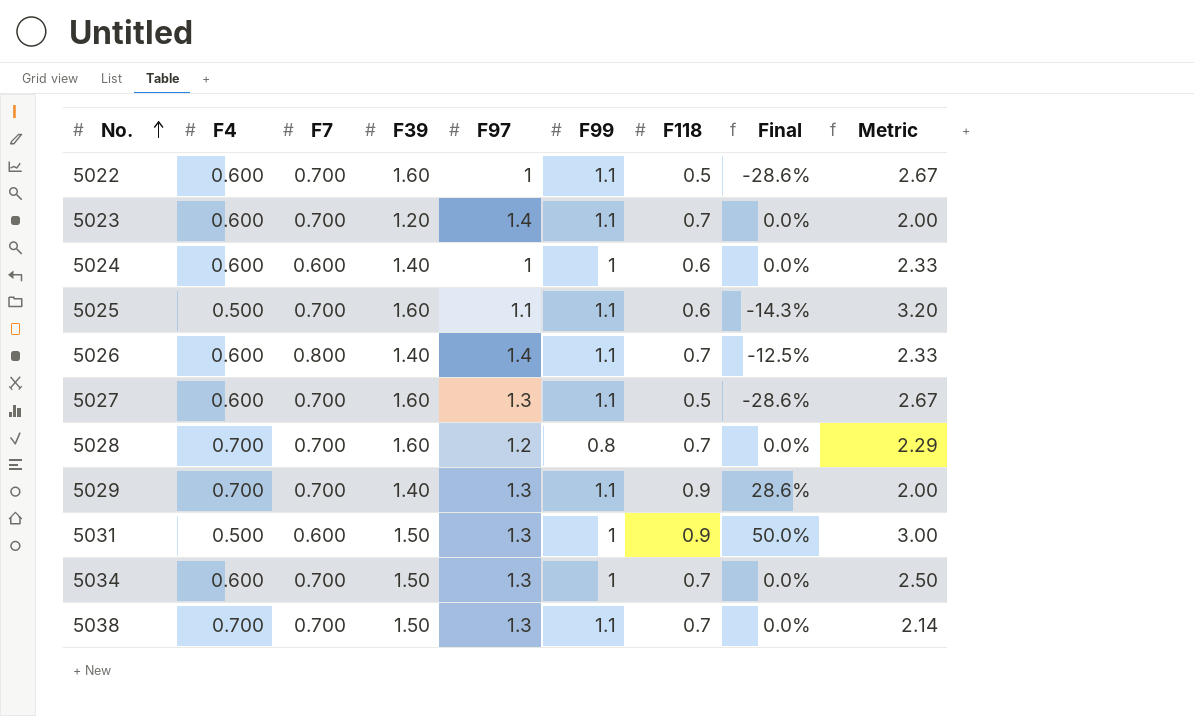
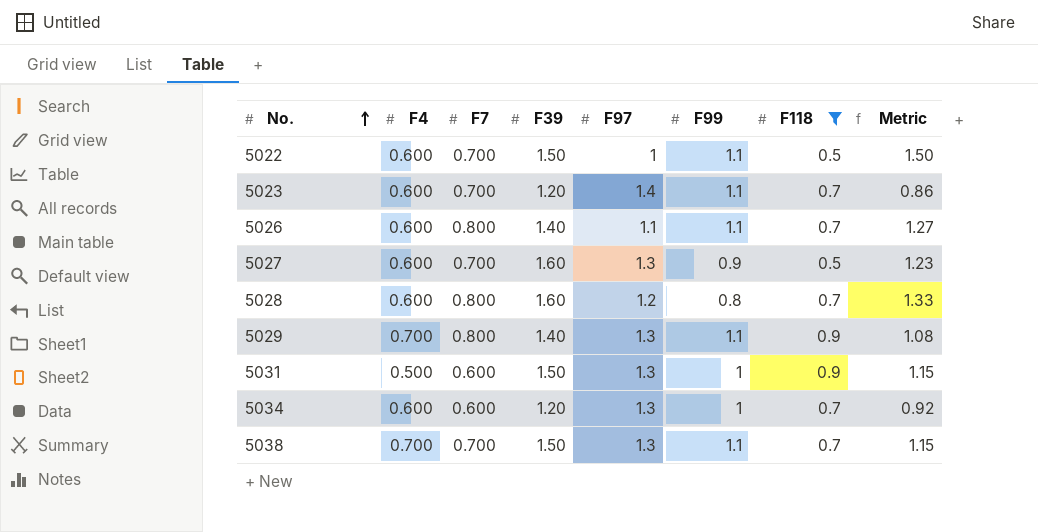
filter: none -> F118 != 0.6
column Final | formula: ([F118] - [F7]) / [F7] -> none
column Metric | formula: [F39] / [F4] -> [F39] / [F97]
5022 | F39: 1.60 -> 1.50
5026 | F97: 1.4 -> 1.1
5027 | F99: 1.1 -> 0.9
5028 | F4: 0.700 -> 0.600
5028 | F7: 0.700 -> 0.800
5029 | F7: 0.700 -> 0.800
5034 | F7: 0.700 -> 0.600
5034 | F39: 1.50 -> 1.20

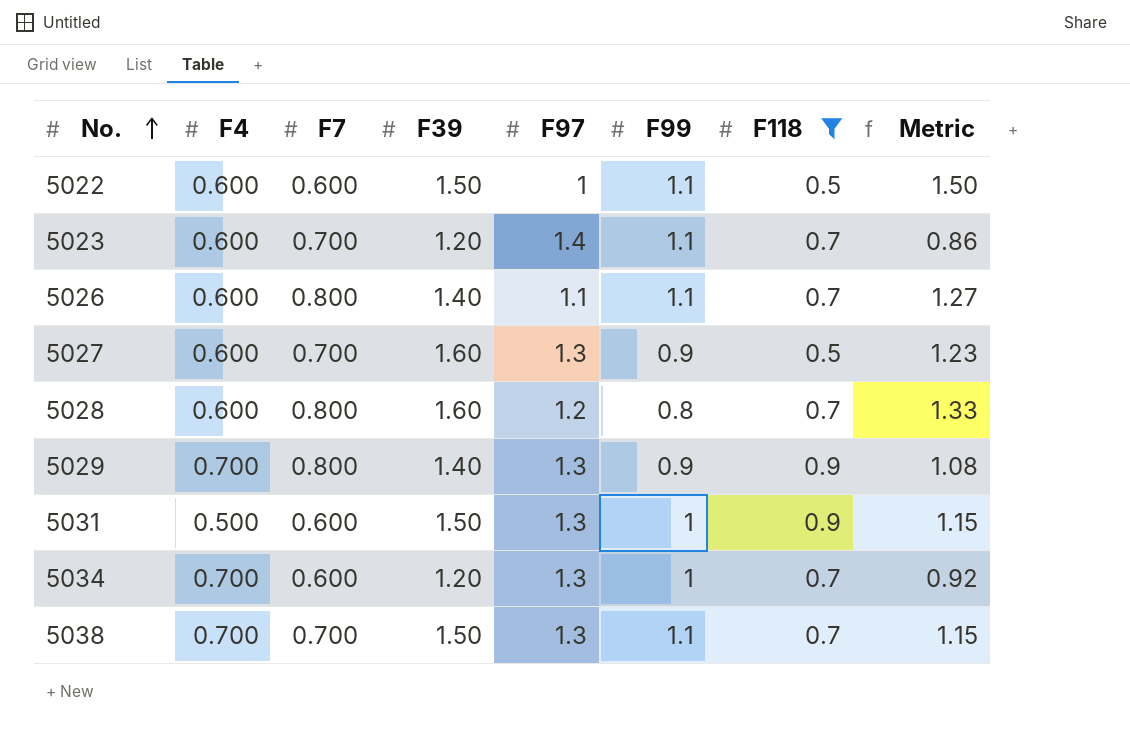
5022 | F7: 0.700 -> 0.600
5029 | F99: 1.1 -> 0.9
5034 | F4: 0.600 -> 0.700

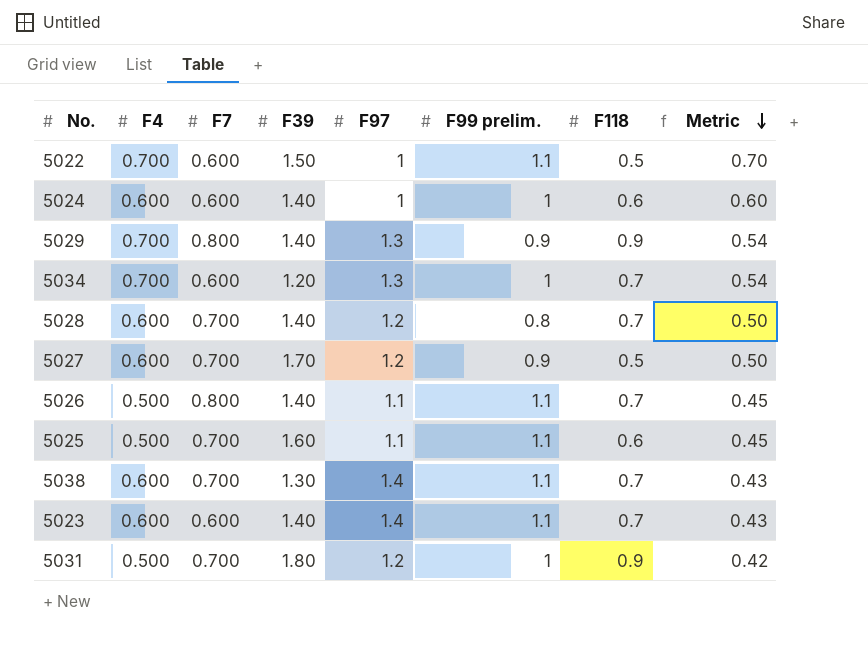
filter: F118 != 0.6 -> none
row order: No. ascending -> Metric descending
column name: F99 -> F99 prelim.
column Metric | formula: [F39] / [F97] -> [F4] / [F97]
5022 | F4: 0.600 -> 0.700
5028 | F7: 0.800 -> 0.700
5028 | F39: 1.60 -> 1.40
5027 | F39: 1.60 -> 1.70
5027 | F97: 1.3 -> 1.2
5026 | F4: 0.600 -> 0.500
5038 | F4: 0.700 -> 0.600
5038 | F39: 1.50 -> 1.30
5038 | F97: 1.3 -> 1.4
5023 | F7: 0.700 -> 0.600
5023 | F39: 1.20 -> 1.40
5031 | F7: 0.600 -> 0.700
5031 | F39: 1.50 -> 1.80
5031 | F97: 1.3 -> 1.2

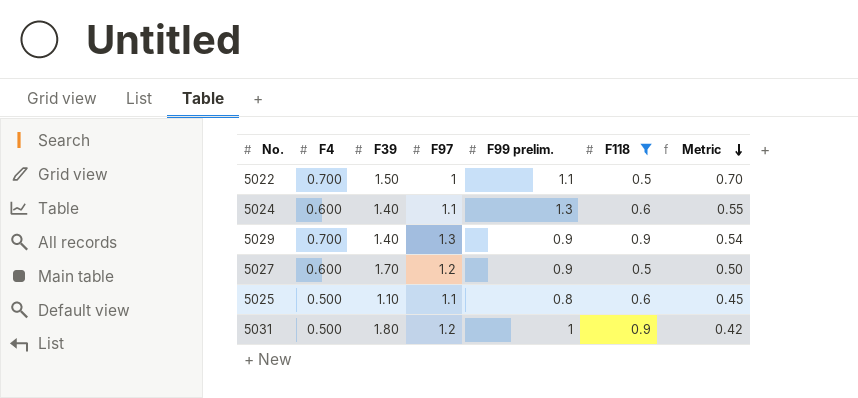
filter: none -> F118 != 0.7
column F7 | position: 3 -> none
5024 | F97: 1 -> 1.1
5024 | F99 prelim.: 1 -> 1.3
5024 | Metric: 0.60 -> 0.55
5025 | F39: 1.60 -> 1.10
5025 | F99 prelim.: 1.1 -> 0.8

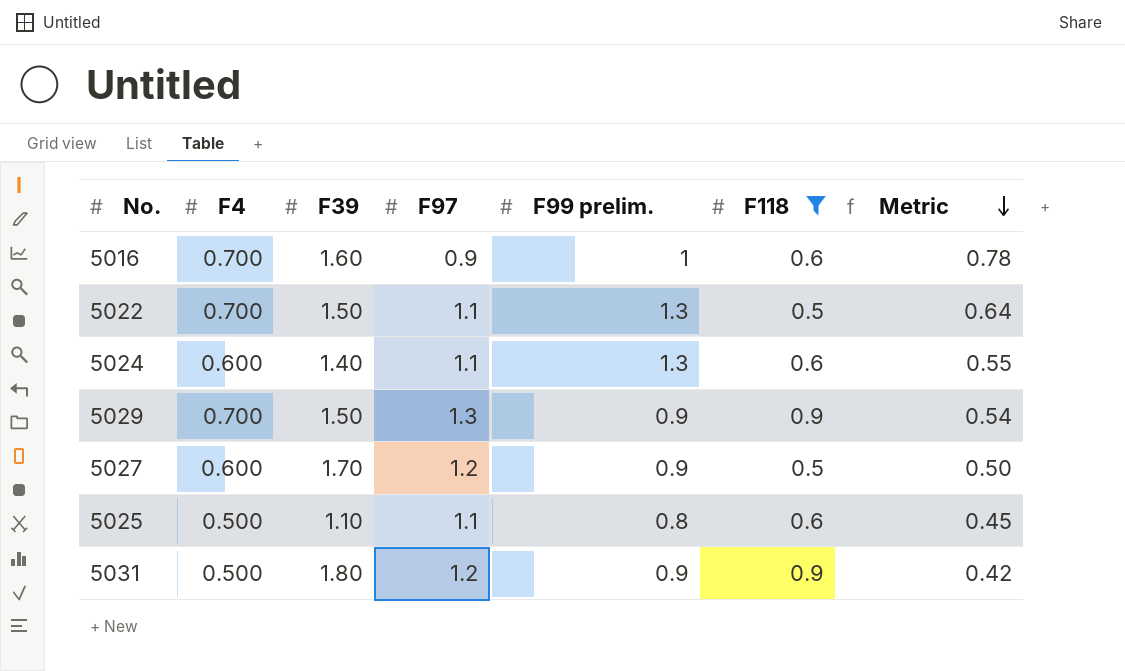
row 5016: none -> 0.700 | 1.60 | 0.9 | 1 | 0.6 | 0.78
5022 | F97: 1 -> 1.1
5022 | F99 prelim.: 1.1 -> 1.3
5022 | Metric: 0.70 -> 0.64
5029 | F39: 1.40 -> 1.50
5031 | F99 prelim.: 1 -> 0.9

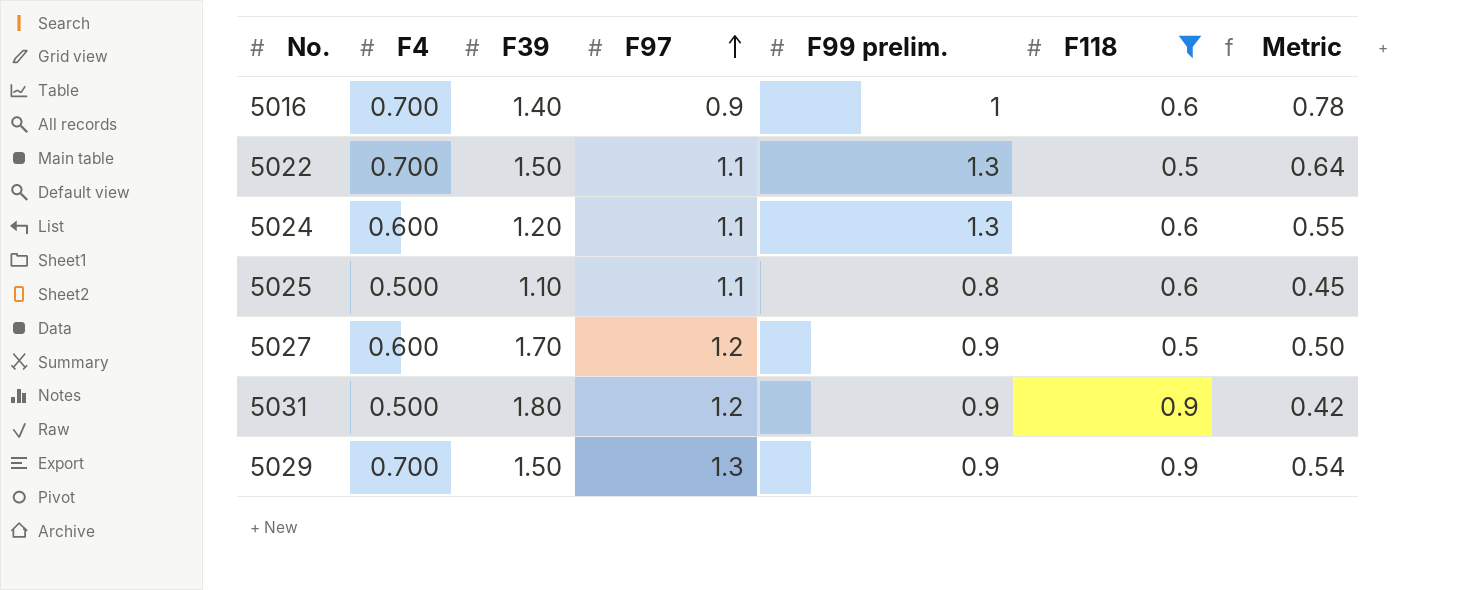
row order: Metric descending -> F97 ascending
5016 | F39: 1.60 -> 1.40
5024 | F39: 1.40 -> 1.20

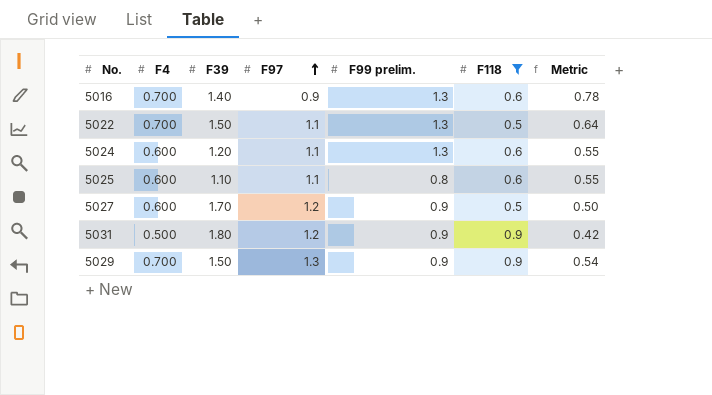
5016 | F99 prelim.: 1 -> 1.3
5025 | F4: 0.500 -> 0.600
5025 | Metric: 0.45 -> 0.55

